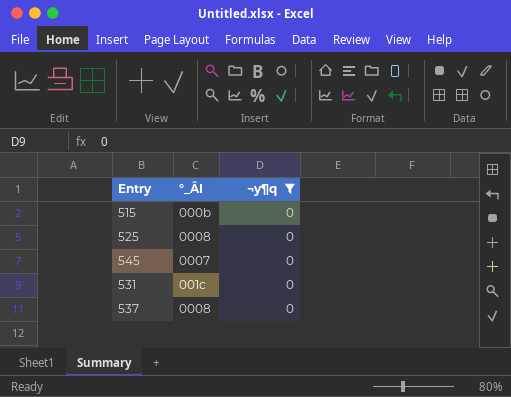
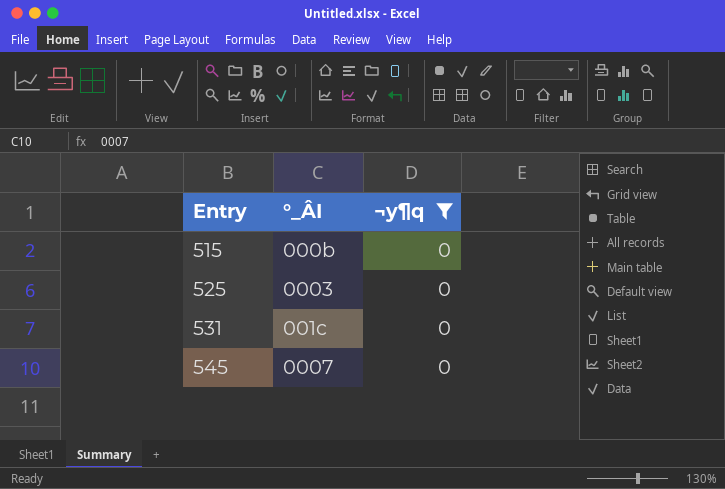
row order: none -> Entry ascending
row 537: 0008 | 0 -> none
525 | °_ÂI: 0008 -> 0003

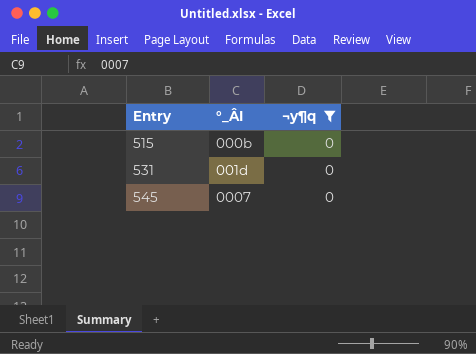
row 525: 0003 | 0 -> none
531 | °_ÂI: 001c -> 001d

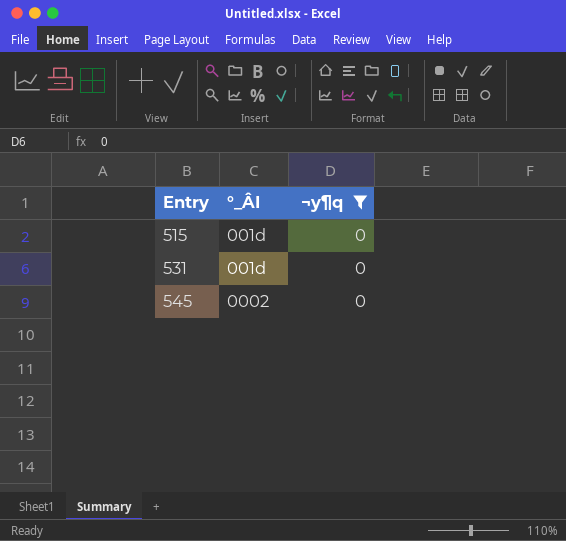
515 | °_ÂI: 000b -> 001d
545 | °_ÂI: 0007 -> 0002

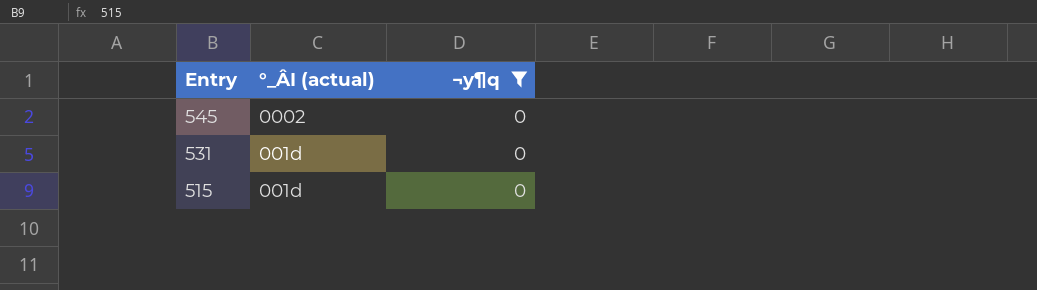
row order: Entry ascending -> Entry descending
column name: °_ÂI -> °_ÂI (actual)

